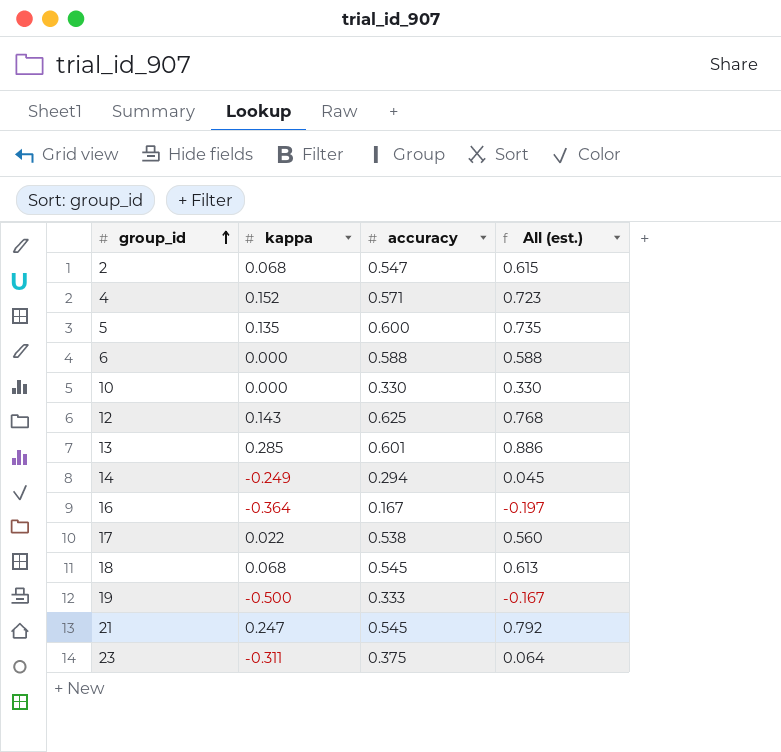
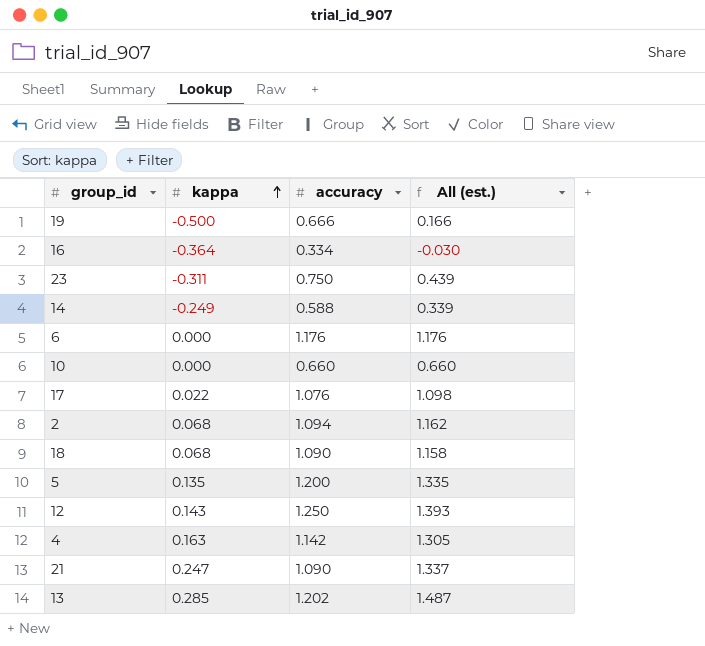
row order: group_id ascending -> kappa ascending
19 | accuracy: 0.333 -> 0.666
19 | All (est.): -0.167 -> 0.166
16 | accuracy: 0.167 -> 0.334
16 | All (est.): -0.197 -> -0.030
23 | accuracy: 0.375 -> 0.750
23 | All (est.): 0.064 -> 0.439
14 | accuracy: 0.294 -> 0.588
14 | All (est.): 0.045 -> 0.339
6 | accuracy: 0.588 -> 1.176
6 | All (est.): 0.588 -> 1.176
10 | accuracy: 0.330 -> 0.660
10 | All (est.): 0.330 -> 0.660
17 | accuracy: 0.538 -> 1.076
17 | All (est.): 0.560 -> 1.098
2 | accuracy: 0.547 -> 1.094
2 | All (est.): 0.615 -> 1.162
18 | accuracy: 0.545 -> 1.090
18 | All (est.): 0.613 -> 1.158
5 | accuracy: 0.600 -> 1.200
5 | All (est.): 0.735 -> 1.335
12 | accuracy: 0.625 -> 1.250
12 | All (est.): 0.768 -> 1.393
4 | kappa: 0.152 -> 0.163
4 | accuracy: 0.571 -> 1.142
4 | All (est.): 0.723 -> 1.305
21 | accuracy: 0.545 -> 1.090
21 | All (est.): 0.792 -> 1.337
13 | accuracy: 0.601 -> 1.202
13 | All (est.): 0.886 -> 1.487

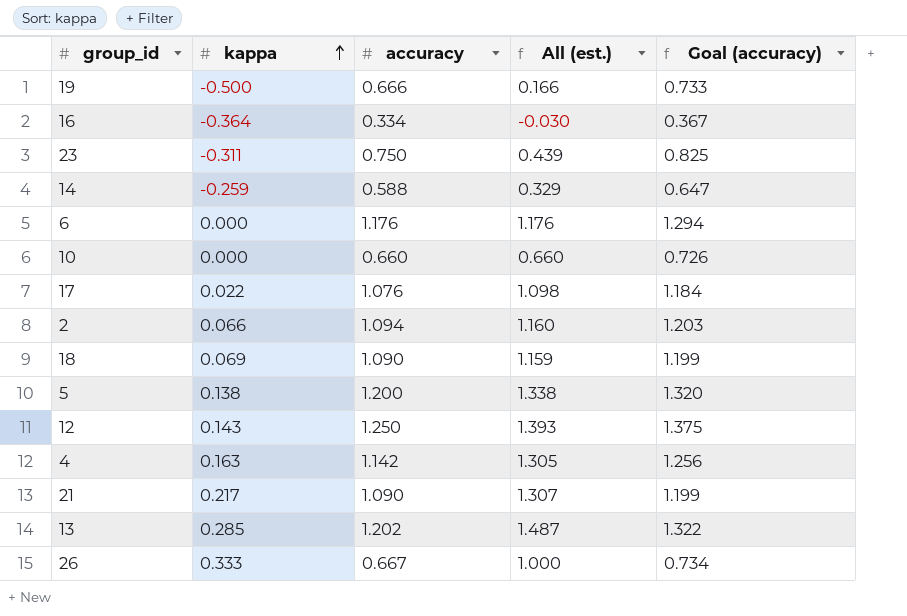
column Goal (accuracy) | formula: none -> [accuracy] * 1.1
14 | kappa: -0.249 -> -0.259
14 | All (est.): 0.339 -> 0.329
2 | kappa: 0.068 -> 0.066
2 | All (est.): 1.162 -> 1.160
18 | kappa: 0.068 -> 0.069
18 | All (est.): 1.158 -> 1.159
5 | kappa: 0.135 -> 0.138
5 | All (est.): 1.335 -> 1.338
21 | kappa: 0.247 -> 0.217
21 | All (est.): 1.337 -> 1.307
row 26: none -> 0.333 | 0.667 | 1.000 | 0.734

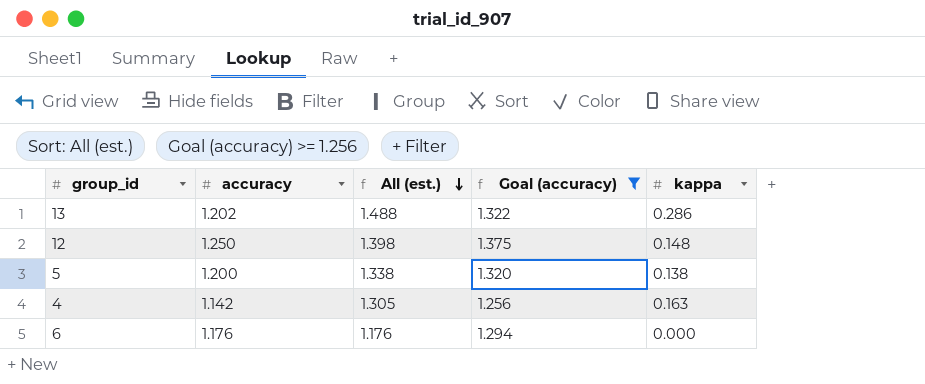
filter: none -> Goal (accuracy) >= 1.256
row order: kappa ascending -> All (est.) descending
column kappa | position: 2 -> 5
13 | All (est.): 1.487 -> 1.488
13 | kappa: 0.285 -> 0.286
12 | All (est.): 1.393 -> 1.398
12 | kappa: 0.143 -> 0.148

